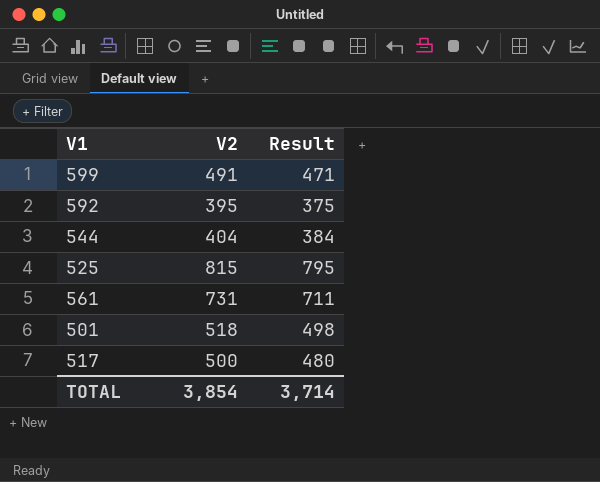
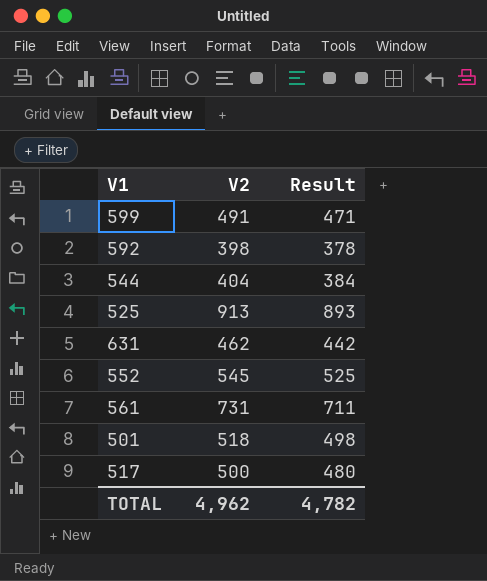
592 | V2: 395 -> 398
592 | Result: 375 -> 378
525 | V2: 815 -> 913
525 | Result: 795 -> 893
row 631: none -> 462 | 442
row 552: none -> 545 | 525
TOTAL | V2: 3,854 -> 4,962
TOTAL | Result: 3,714 -> 4,782

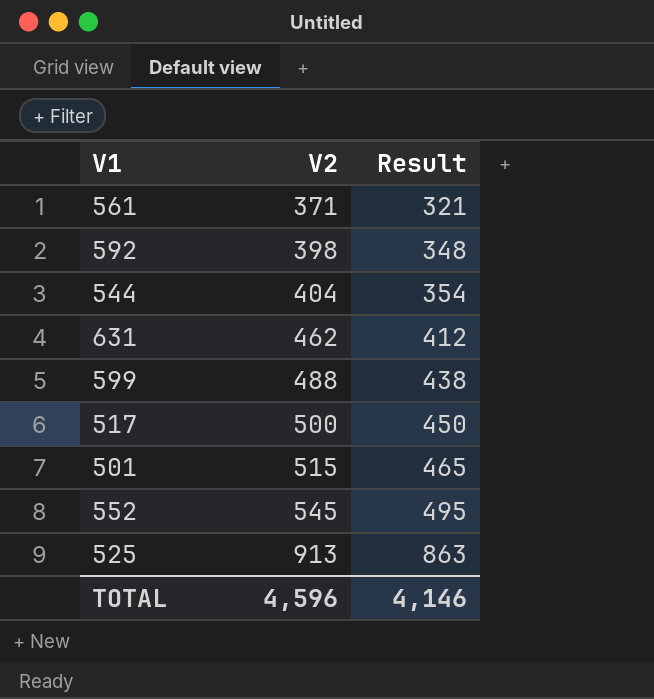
row order: none -> V2 ascending
column Result | formula: [V2] - 20 -> [V2] - 50
561 | V2: 731 -> 371
599 | V2: 491 -> 488
501 | V2: 518 -> 515
TOTAL | V2: 4,962 -> 4,596
TOTAL | Result: 4,782 -> 4,146

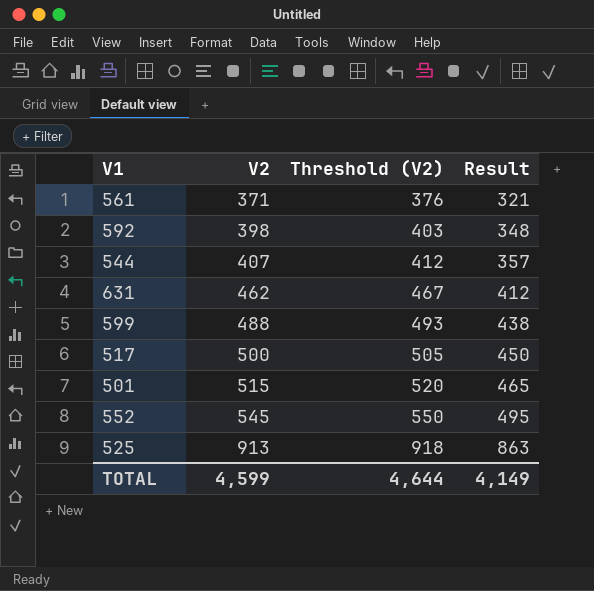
column Threshold (V2) | formula: none -> [V2] + 5
544 | V2: 404 -> 407
544 | Result: 354 -> 357
TOTAL | V2: 4,596 -> 4,599
TOTAL | Result: 4,146 -> 4,149

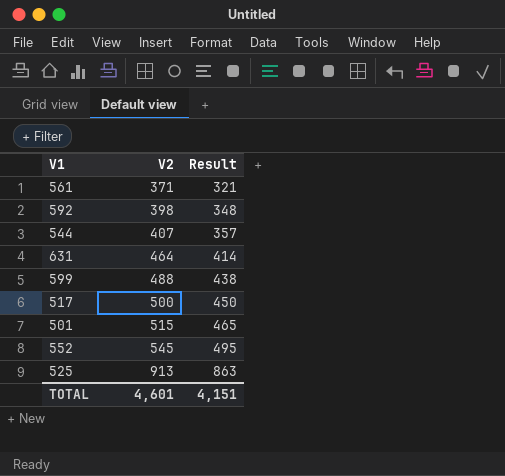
column Threshold (V2) | formula: [V2] + 5 -> none
631 | V2: 462 -> 464
631 | Result: 412 -> 414
TOTAL | V2: 4,599 -> 4,601
TOTAL | Result: 4,149 -> 4,151

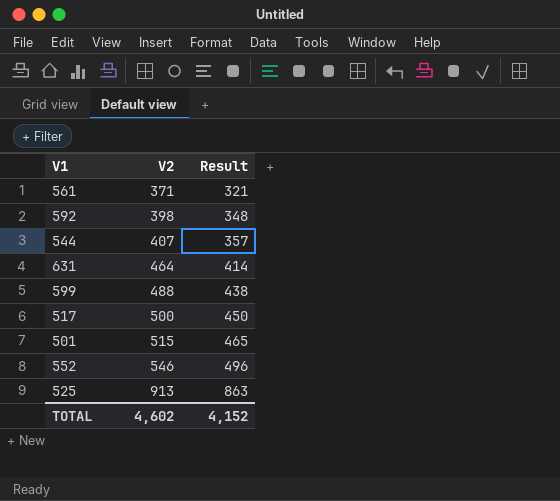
552 | V2: 545 -> 546
552 | Result: 495 -> 496
TOTAL | V2: 4,601 -> 4,602
TOTAL | Result: 4,151 -> 4,152

